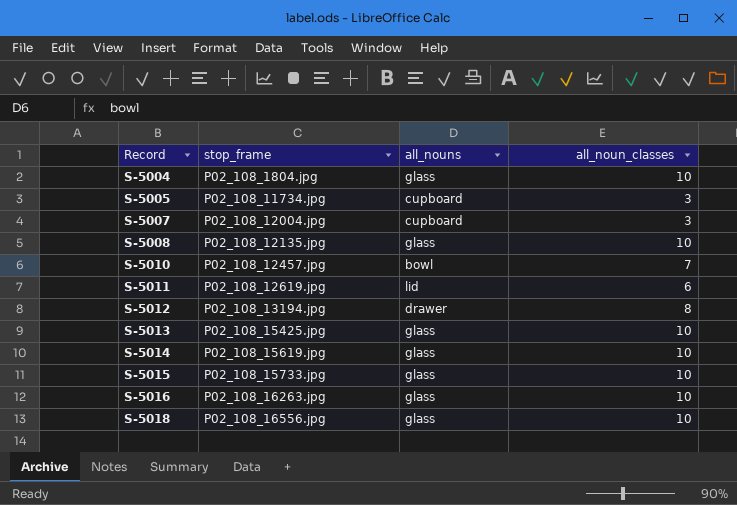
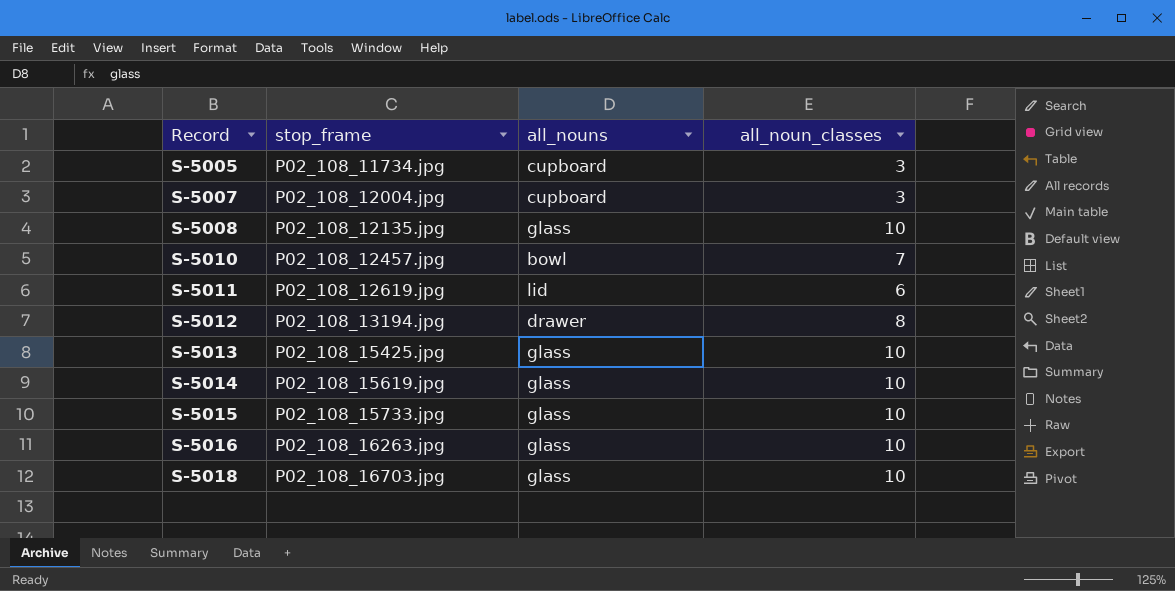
row S-5004: P02_108_1804.jpg | glass | 10 -> none
S-5018 | stop_frame: P02_108_16556.jpg -> P02_108_16703.jpg

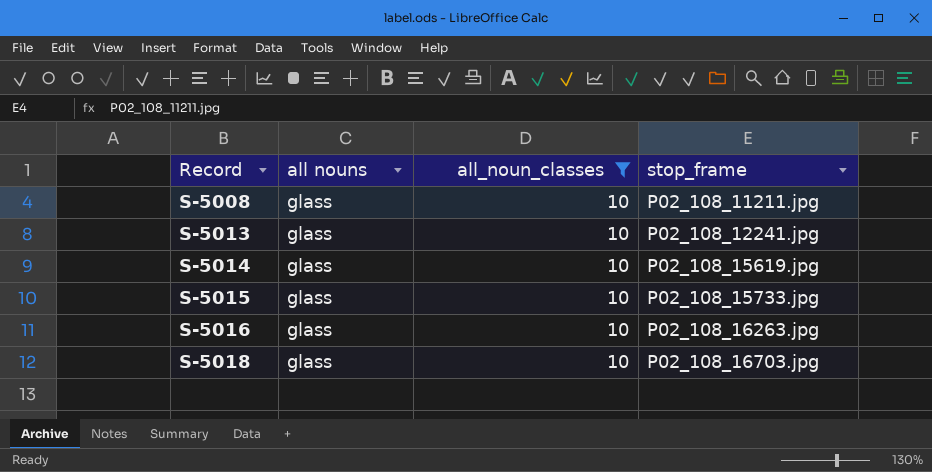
filter: none -> all_noun_classes = 10
column name: all_nouns -> all nouns
column stop_frame | position: 2 -> 4
S-5008 | stop_frame: P02_108_12135.jpg -> P02_108_11211.jpg
S-5013 | stop_frame: P02_108_15425.jpg -> P02_108_12241.jpg

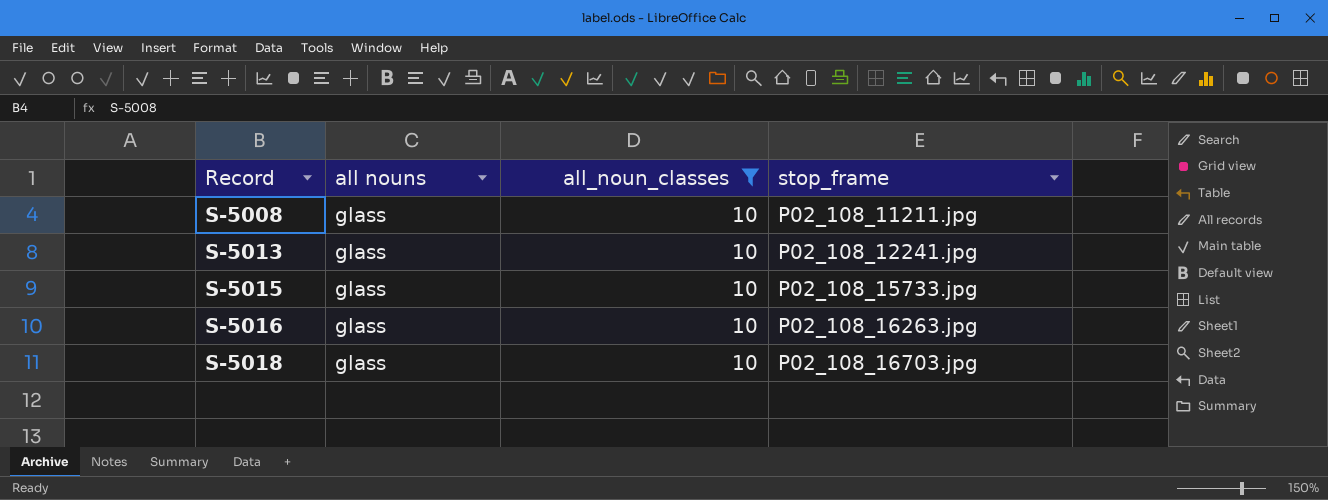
row S-5014: glass | 10 | P02_108_15619.jpg -> none

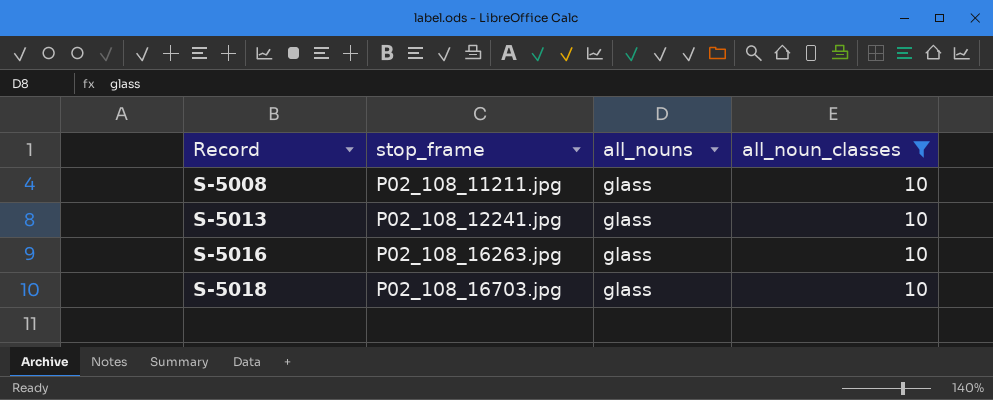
column stop_frame | position: 4 -> 2
column name: all nouns -> all_nouns
row S-5015: glass | 10 | P02_108_15733.jpg -> none

